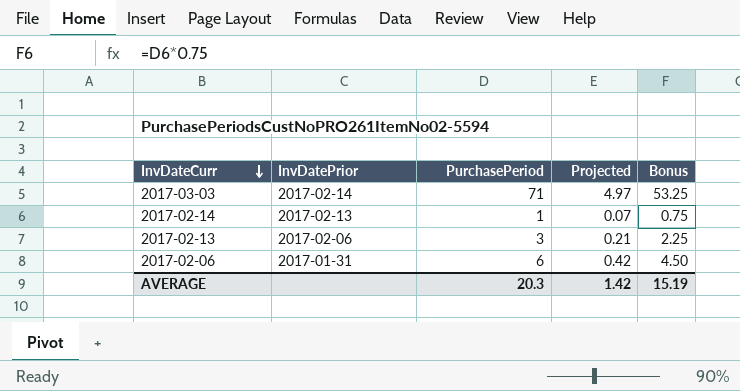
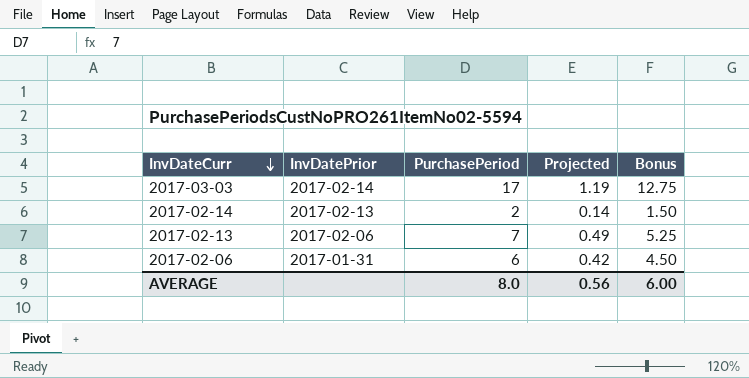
2017-03-03 | PurchasePeriod: 71 -> 17
2017-03-03 | Projected: 4.97 -> 1.19
2017-03-03 | Bonus: 53.25 -> 12.75
2017-02-14 | PurchasePeriod: 1 -> 2
2017-02-14 | Projected: 0.07 -> 0.14
2017-02-14 | Bonus: 0.75 -> 1.50
2017-02-13 | PurchasePeriod: 3 -> 7
2017-02-13 | Projected: 0.21 -> 0.49
2017-02-13 | Bonus: 2.25 -> 5.25
AVERAGE | PurchasePeriod: 20.3 -> 8.0
AVERAGE | Projected: 1.42 -> 0.56
AVERAGE | Bonus: 15.19 -> 6.00

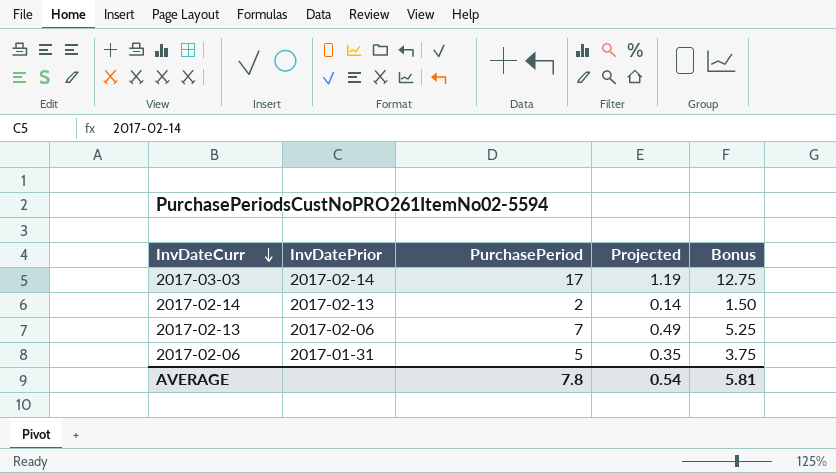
2017-02-06 | PurchasePeriod: 6 -> 5
2017-02-06 | Projected: 0.42 -> 0.35
2017-02-06 | Bonus: 4.50 -> 3.75
AVERAGE | PurchasePeriod: 8.0 -> 7.8
AVERAGE | Projected: 0.56 -> 0.54
AVERAGE | Bonus: 6.00 -> 5.81

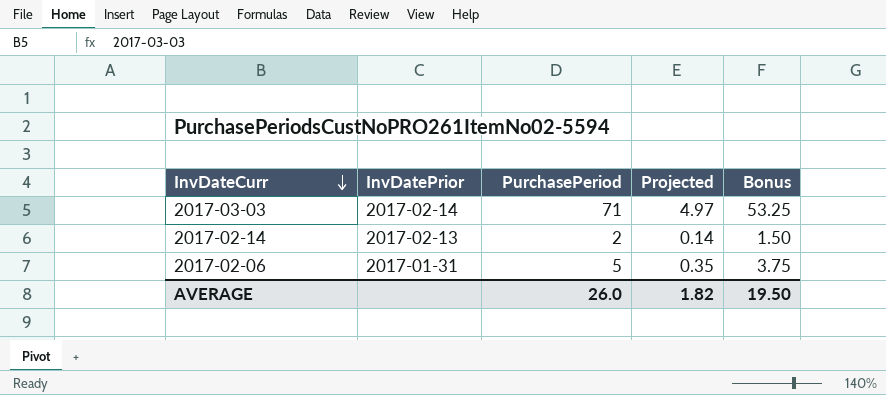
row 2017-02-13: 2017-02-06 | 7 | 0.49 | 5.25 -> none
2017-03-03 | PurchasePeriod: 17 -> 71
2017-03-03 | Projected: 1.19 -> 4.97
2017-03-03 | Bonus: 12.75 -> 53.25
AVERAGE | PurchasePeriod: 7.8 -> 26.0
AVERAGE | Projected: 0.54 -> 1.82
AVERAGE | Bonus: 5.81 -> 19.50

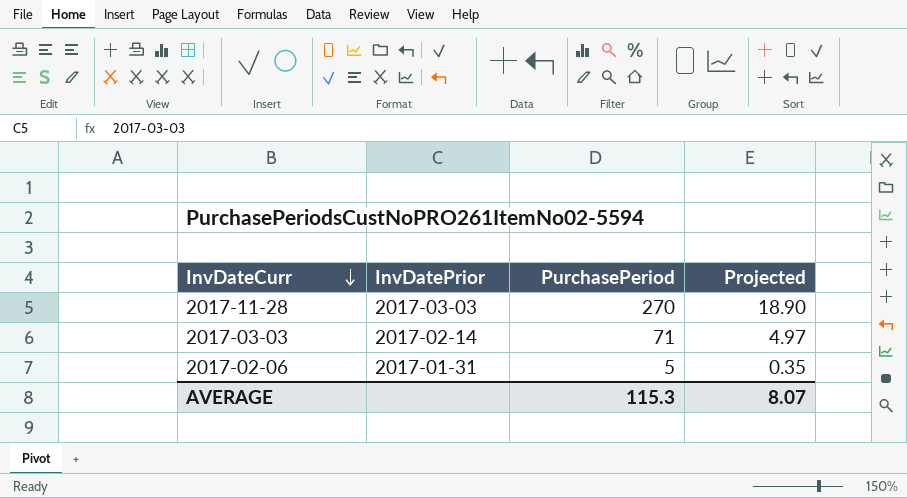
column Bonus | formula: [PurchasePeriod] * 0.75 -> none
row 2017-02-14: 2017-02-13 | 2 | 0.14 | 1.50 -> none
row 2017-11-28: none -> 2017-03-03 | 270 | 18.90
AVERAGE | PurchasePeriod: 26.0 -> 115.3
AVERAGE | Projected: 1.82 -> 8.07

